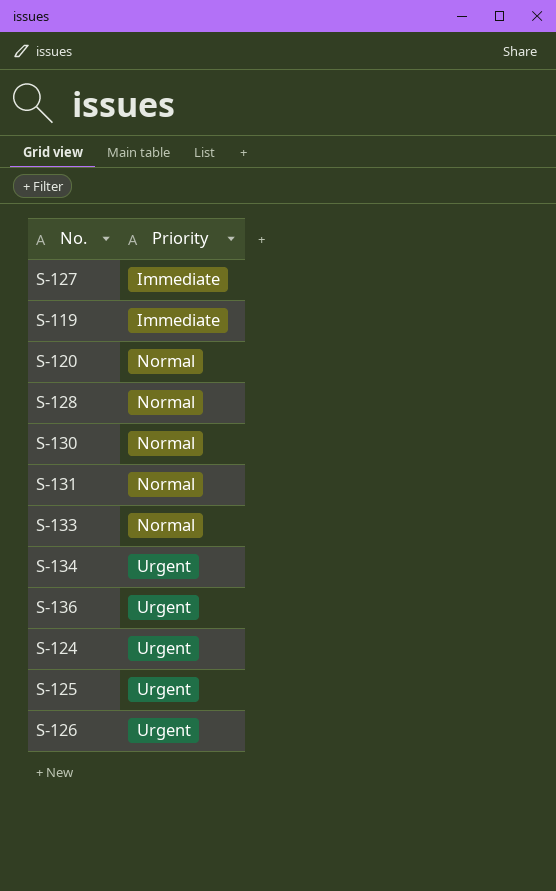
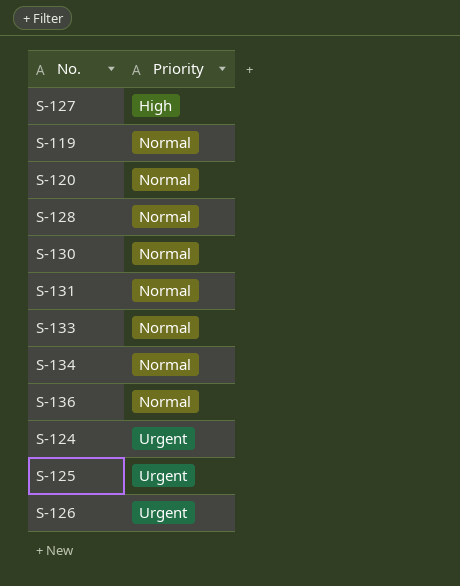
S-127 | Priority: Immediate -> High
S-119 | Priority: Immediate -> Normal
S-134 | Priority: Urgent -> Normal
S-136 | Priority: Urgent -> Normal

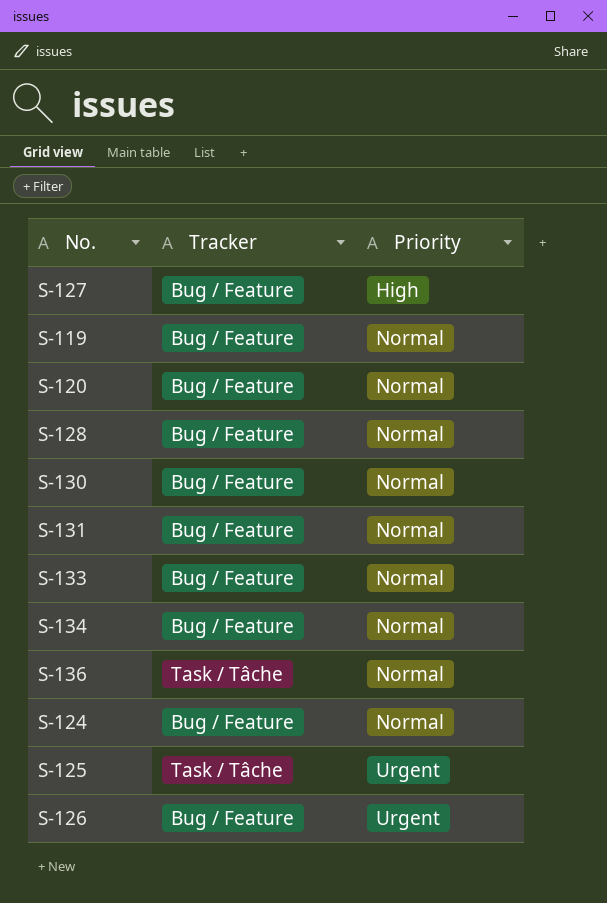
column Tracker | position: none -> 2
S-124 | Priority: Urgent -> Normal

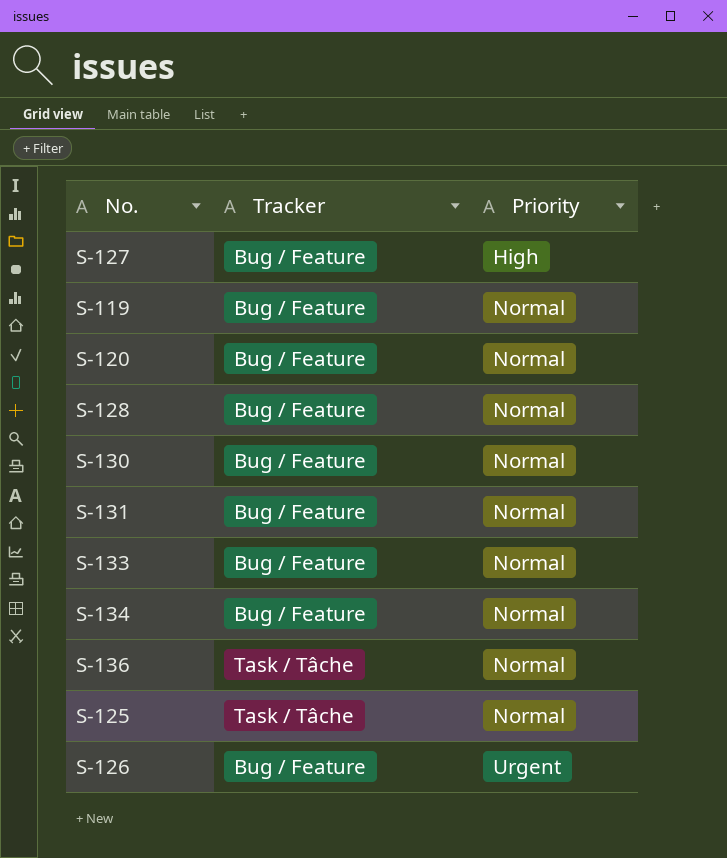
row S-124: Bug / Feature | Normal -> none
S-125 | Priority: Urgent -> Normal

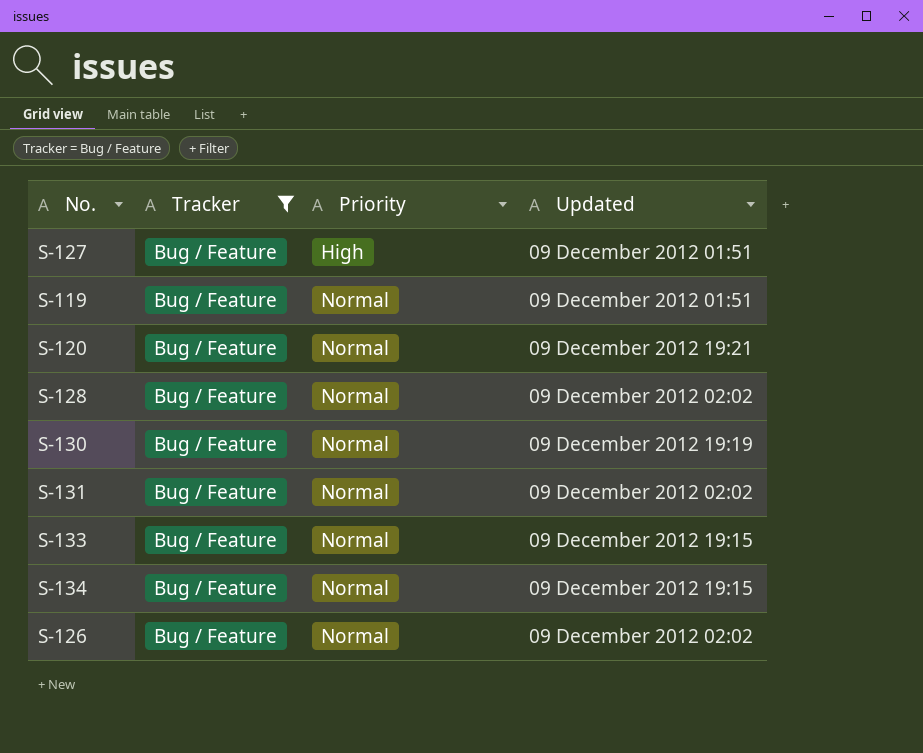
filter: none -> Tracker = Bug / Feature
column Updated | position: none -> 4
S-126 | Priority: Urgent -> Normal

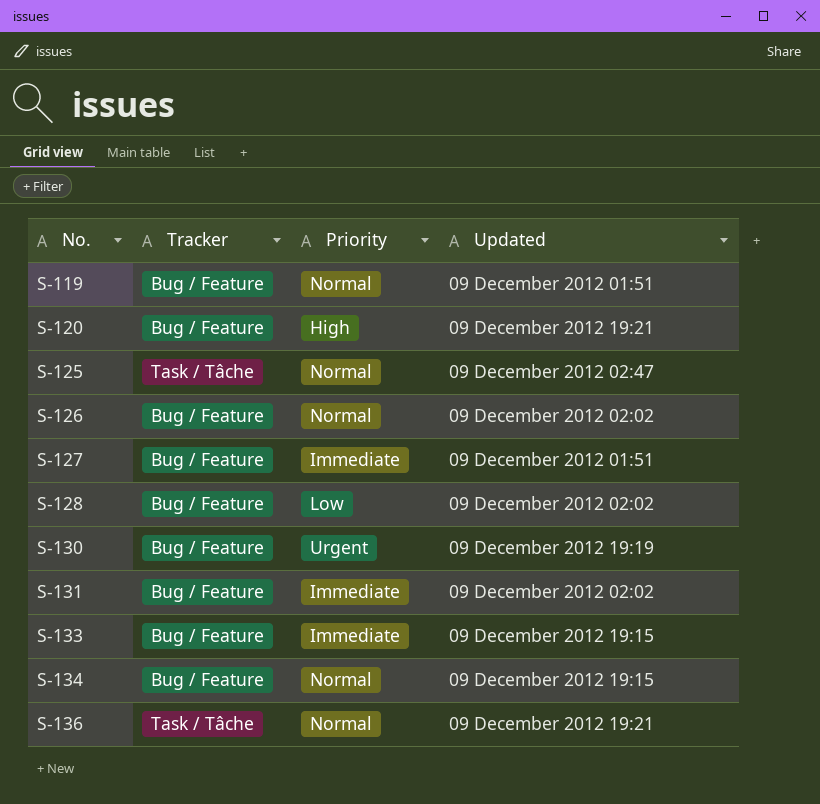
filter: Tracker = Bug / Feature -> none
row order: Priority ascending -> No. ascending
S-120 | Priority: Normal -> High
S-127 | Priority: High -> Immediate
S-128 | Priority: Normal -> Low
S-130 | Priority: Normal -> Urgent
S-131 | Priority: Normal -> Immediate
S-133 | Priority: Normal -> Immediate

